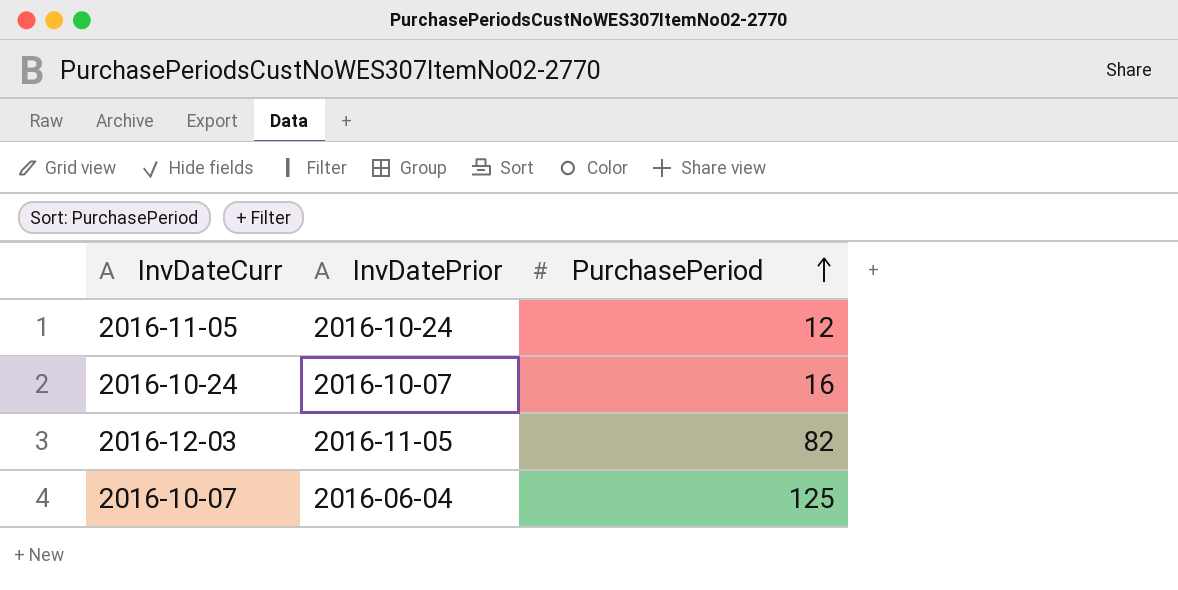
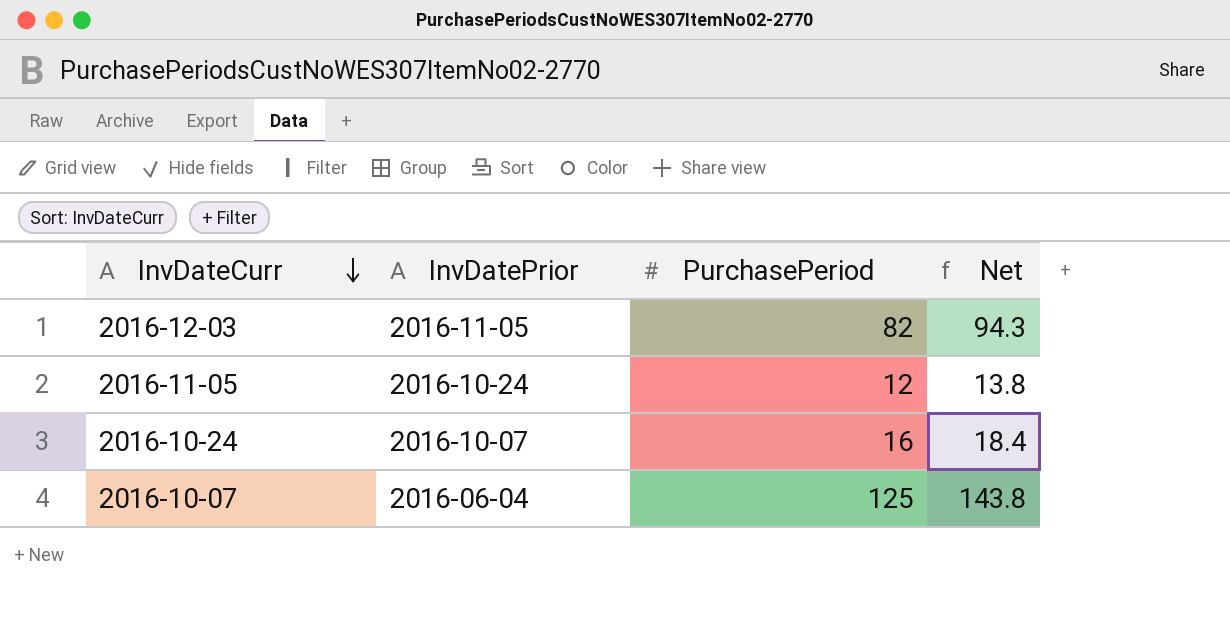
row order: PurchasePeriod ascending -> InvDateCurr descending
column Net | formula: none -> [PurchasePeriod] * 1.15

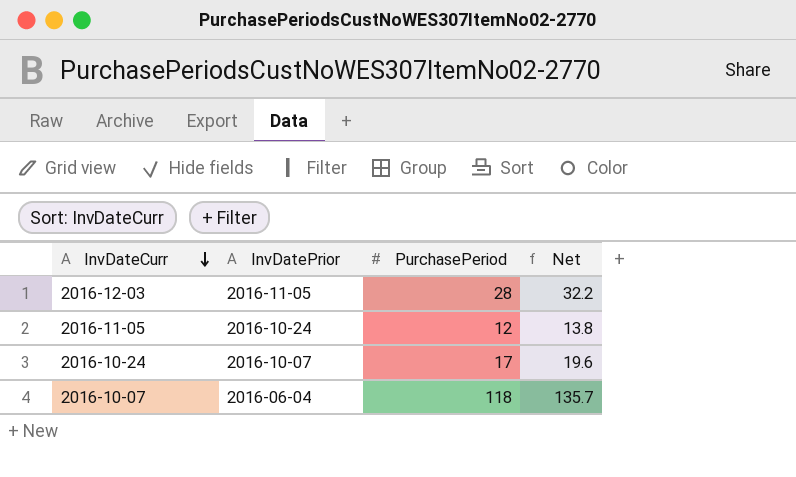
2016-12-03 | PurchasePeriod: 82 -> 28
2016-12-03 | Net: 94.3 -> 32.2
2016-10-24 | PurchasePeriod: 16 -> 17
2016-10-24 | Net: 18.4 -> 19.6
2016-10-07 | PurchasePeriod: 125 -> 118
2016-10-07 | Net: 143.8 -> 135.7

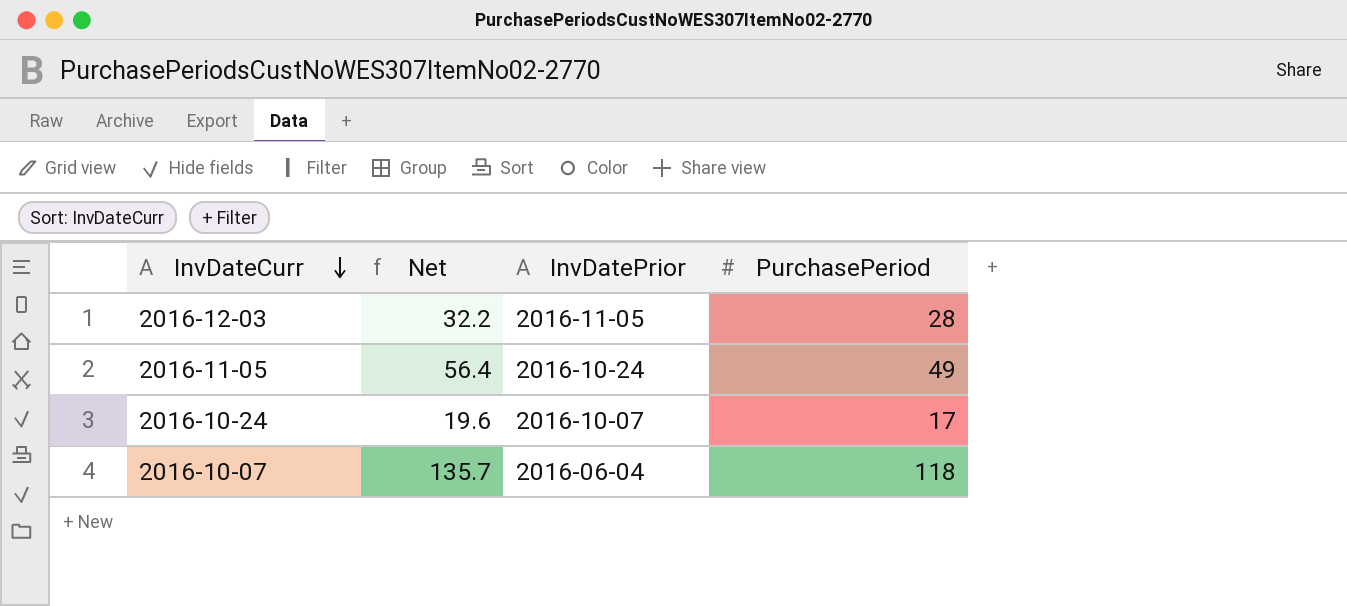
column Net | position: 4 -> 2
2016-11-05 | Net: 13.8 -> 56.4
2016-11-05 | PurchasePeriod: 12 -> 49

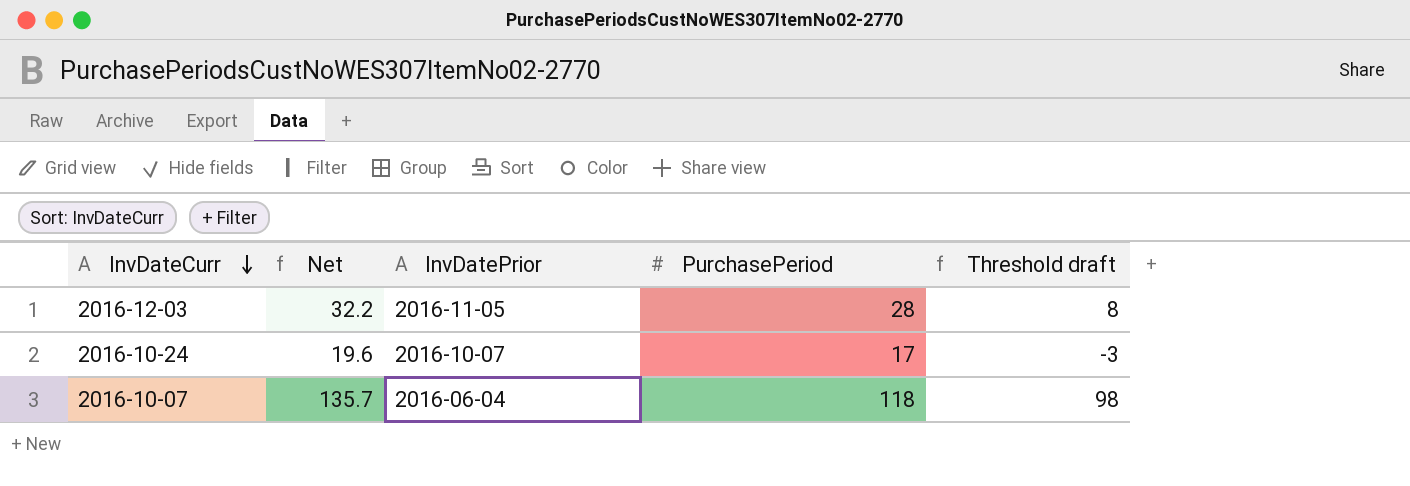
column Threshold draft | formula: none -> [PurchasePeriod] - 20
row 2016-11-05: 56.4 | 2016-10-24 | 49 -> none

